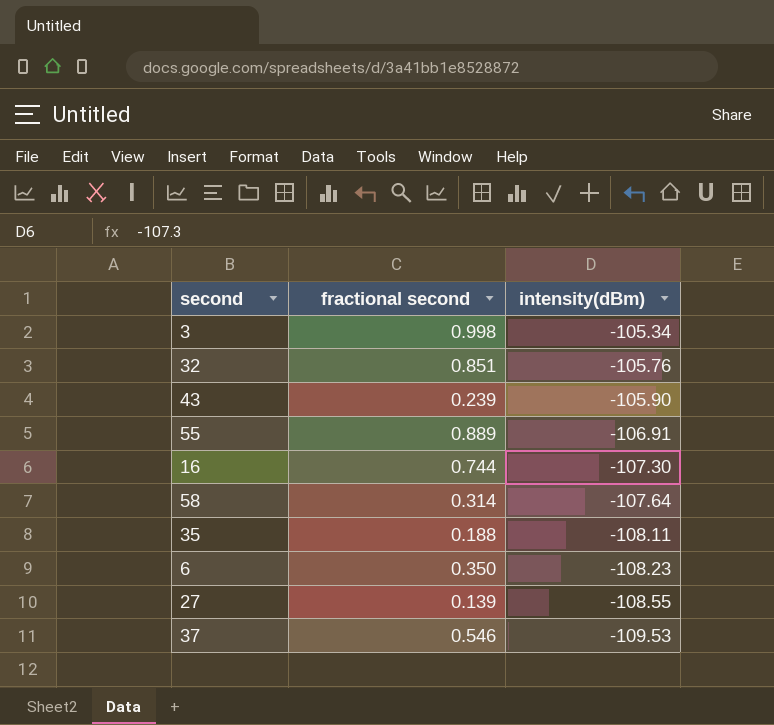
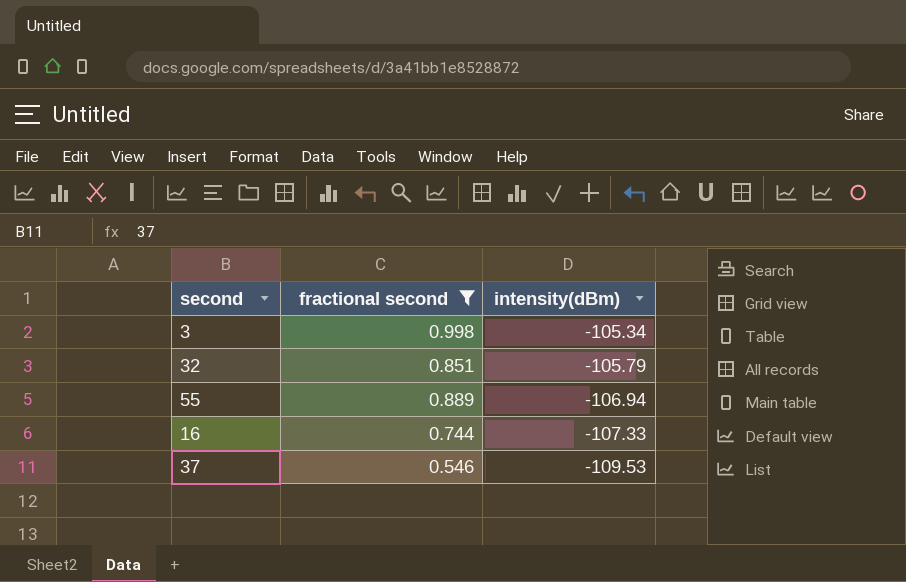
filter: none -> fractional second >= 0.546
32 | intensity(dBm): -105.76 -> -105.79
55 | intensity(dBm): -106.91 -> -106.94
16 | intensity(dBm): -107.30 -> -107.33

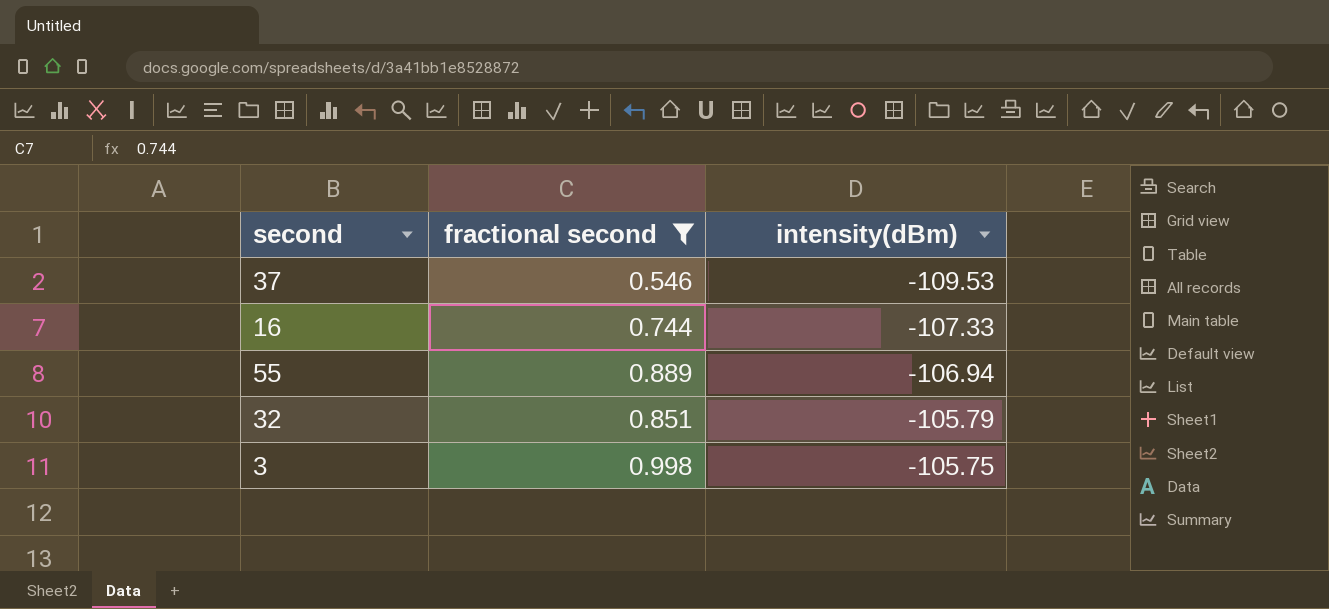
row order: intensity(dBm) descending -> intensity(dBm) ascending
3 | intensity(dBm): -105.34 -> -105.75

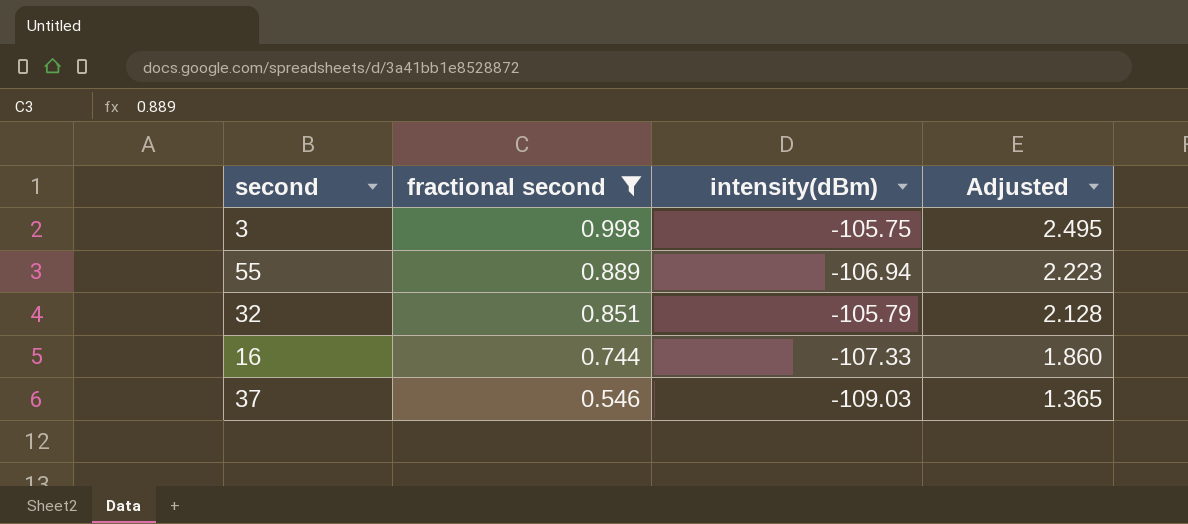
row order: intensity(dBm) ascending -> fractional second descending
column Adjusted | formula: none -> [fractional second] * 2.5
37 | intensity(dBm): -109.53 -> -109.03

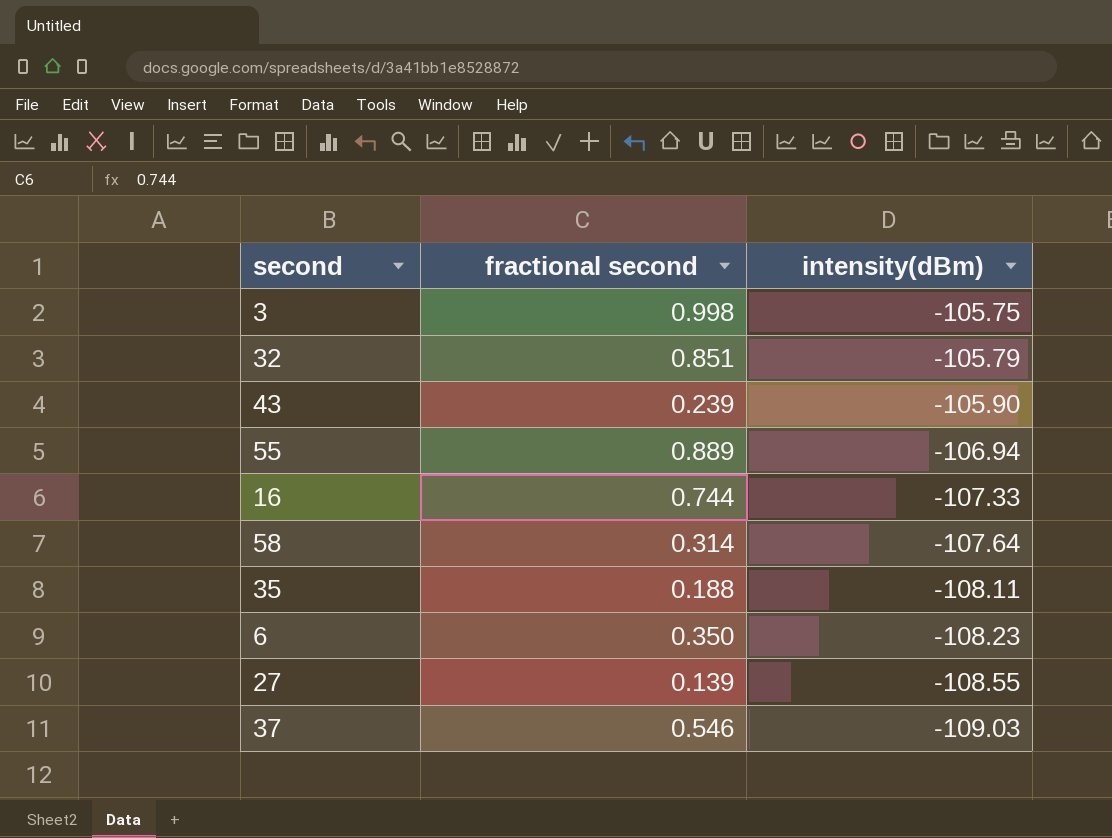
filter: fractional second >= 0.546 -> none
row order: fractional second descending -> intensity(dBm) descending
column Adjusted | formula: [fractional second] * 2.5 -> none

